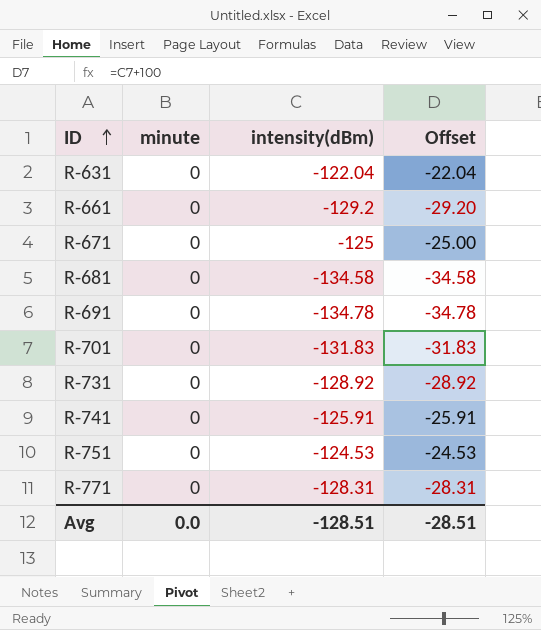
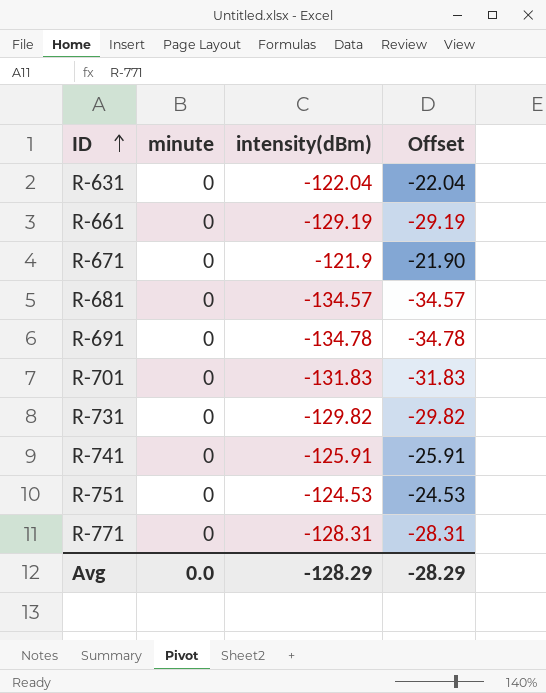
R-661 | intensity(dBm): -129.2 -> -129.19
R-661 | Offset: -29.20 -> -29.19
R-671 | intensity(dBm): -125 -> -121.9
R-671 | Offset: -25.00 -> -21.90
R-681 | intensity(dBm): -134.58 -> -134.57
R-681 | Offset: -34.58 -> -34.57
R-731 | intensity(dBm): -128.92 -> -129.82
R-731 | Offset: -28.92 -> -29.82
Avg | intensity(dBm): -128.51 -> -128.29
Avg | Offset: -28.51 -> -28.29

